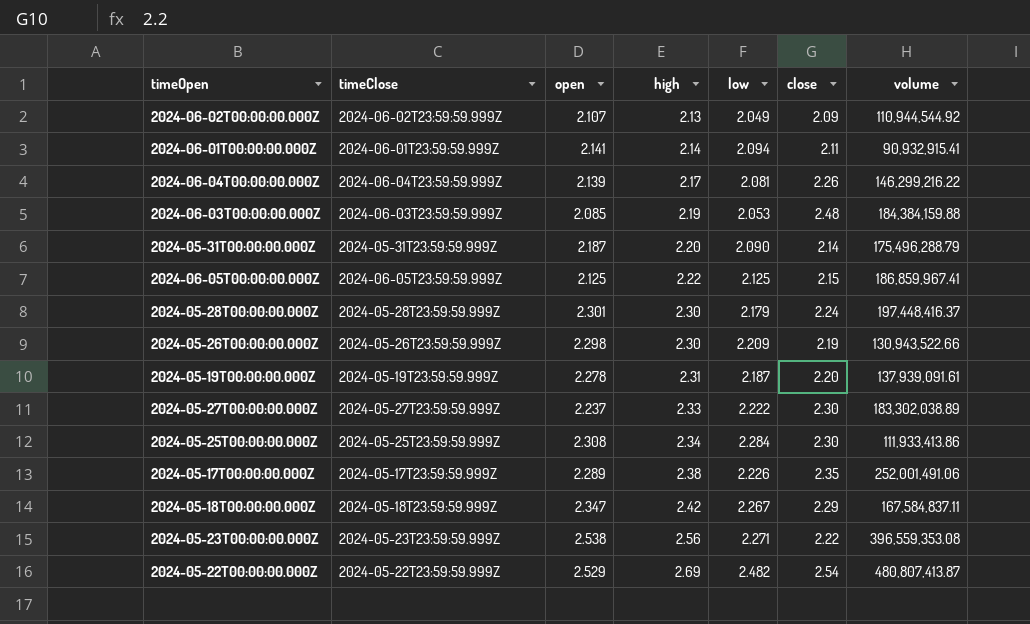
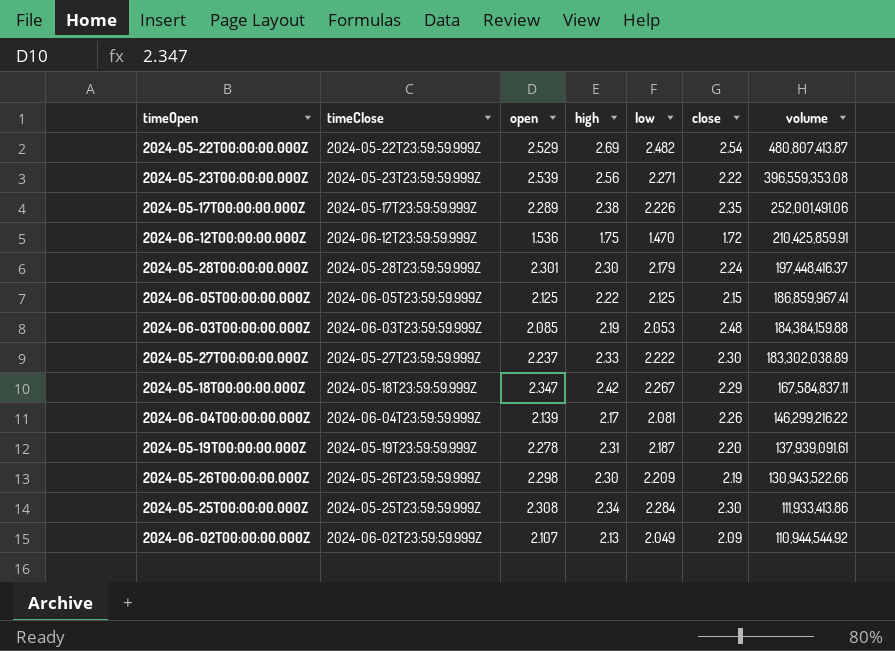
row order: high ascending -> volume descending
row 2024-06-01T00:00:00.000Z: 2024-06-01T23:59:59.999Z | 2.141 | 2.14 | 2.094 | 2.11 | 90,932,915.41 -> none
row 2024-05-31T00:00:00.000Z: 2024-05-31T23:59:59.999Z | 2.187 | 2.20 | 2.090 | 2.14 | 175,496,288.79 -> none
2024-05-23T00:00:00.000Z | open: 2.538 -> 2.539
row 2024-06-12T00:00:00.000Z: none -> 2024-06-12T23:59:59.999Z | 1.536 | 1.75 | 1.470 | 1.72 | 210,425,859.91

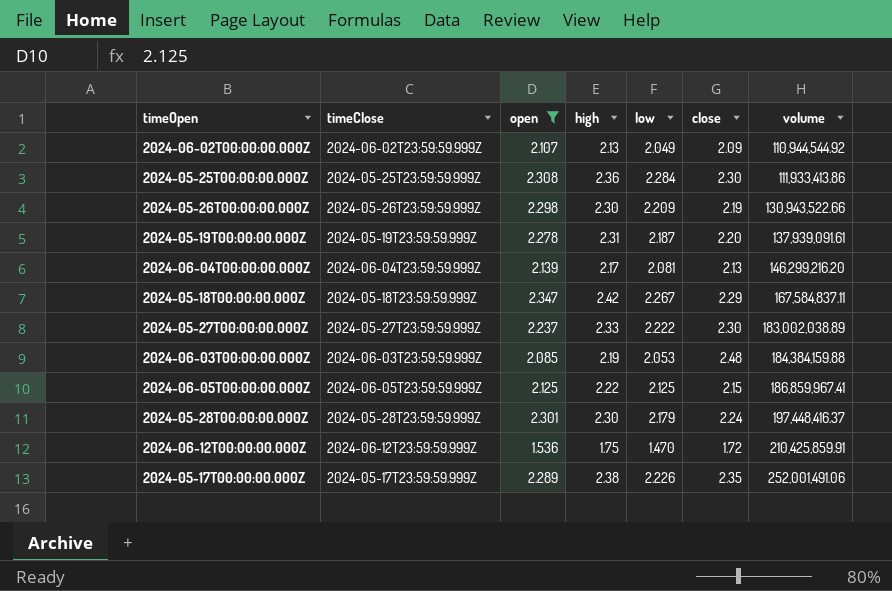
filter: none -> open <= 2.347
row order: volume descending -> volume ascending
2024-05-25T00:00:00.000Z | high: 2.34 -> 2.36
2024-06-04T00:00:00.000Z | close: 2.26 -> 2.13
2024-06-04T00:00:00.000Z | volume: 146,299,216.22 -> 146,299,216.20
2024-05-27T00:00:00.000Z | volume: 183,302,038.89 -> 183,002,038.89

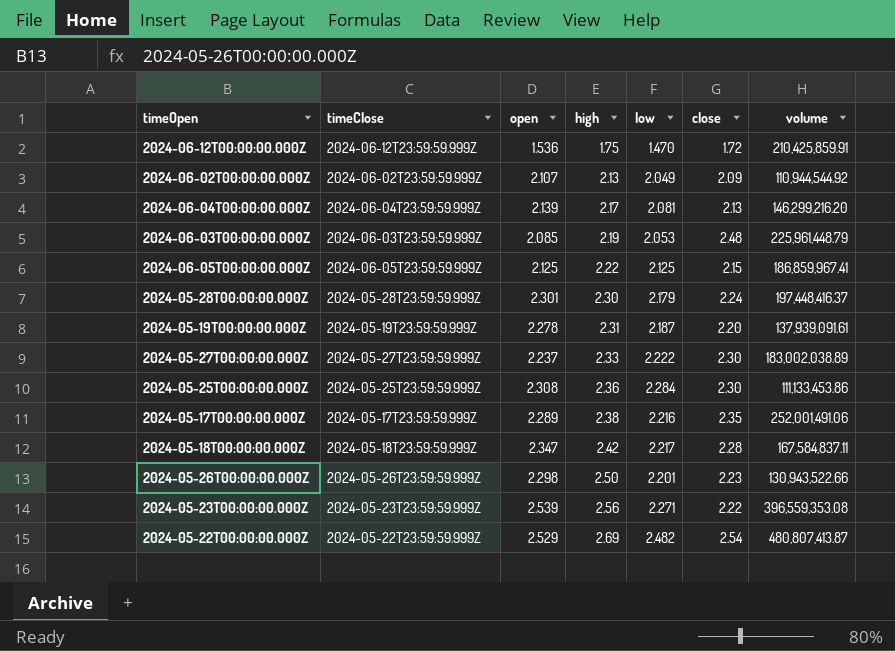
filter: open <= 2.347 -> none
row order: volume ascending -> high ascending
2024-06-03T00:00:00.000Z | volume: 184,384,159.88 -> 225,961,448.79
2024-05-25T00:00:00.000Z | volume: 111,933,413.86 -> 111,133,453.86
2024-05-17T00:00:00.000Z | low: 2.226 -> 2.216
2024-05-18T00:00:00.000Z | low: 2.267 -> 2.217
2024-05-18T00:00:00.000Z | close: 2.29 -> 2.28
2024-05-26T00:00:00.000Z | high: 2.30 -> 2.50
2024-05-26T00:00:00.000Z | low: 2.209 -> 2.201
2024-05-26T00:00:00.000Z | close: 2.19 -> 2.23

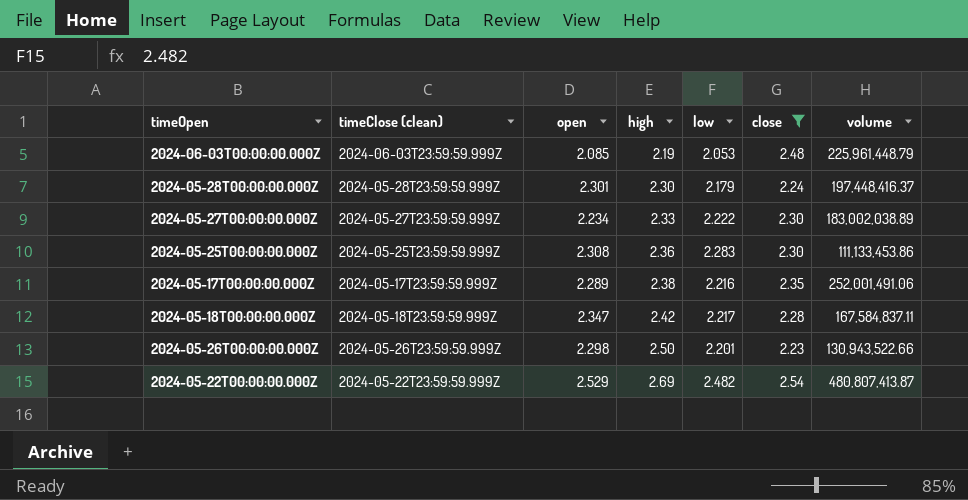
filter: none -> close >= 2.23
column name: timeClose -> timeClose (clean)
2024-05-27T00:00:00.000Z | open: 2.237 -> 2.234
2024-05-25T00:00:00.000Z | low: 2.284 -> 2.283

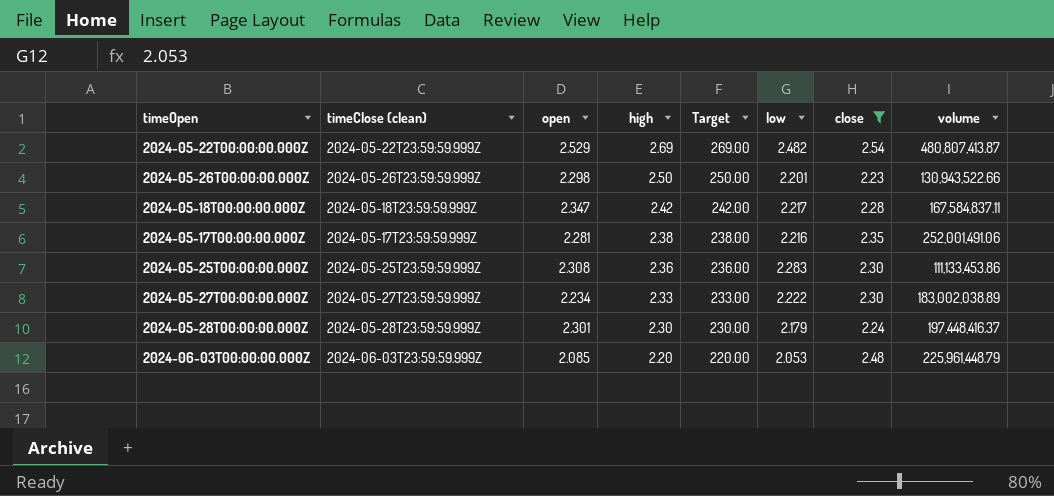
row order: high ascending -> high descending
column Target | formula: none -> [high] * 100
2024-05-17T00:00:00.000Z | open: 2.289 -> 2.281
2024-06-03T00:00:00.000Z | high: 2.19 -> 2.20

